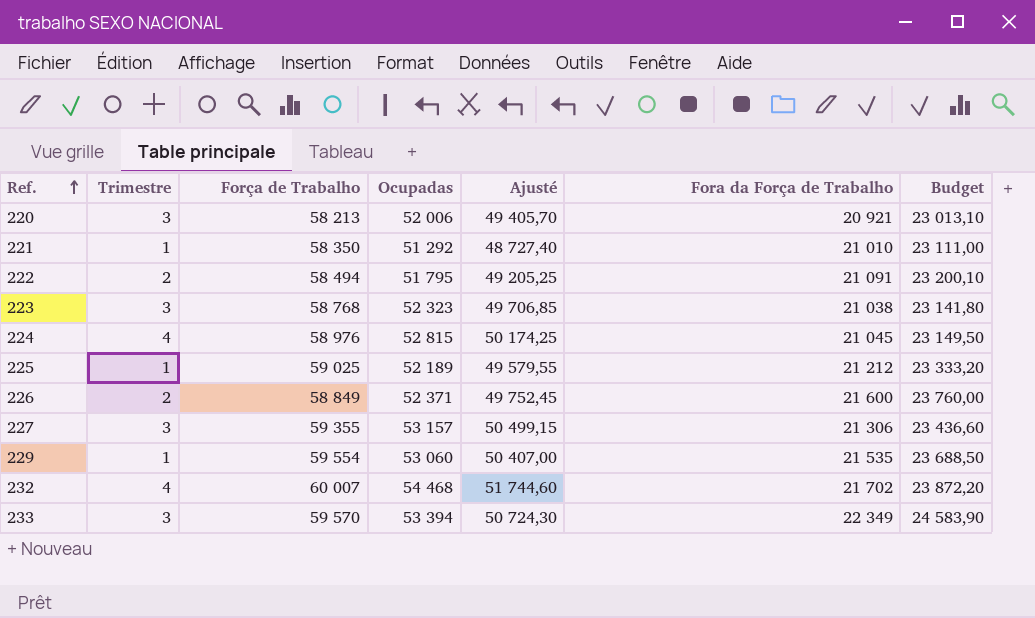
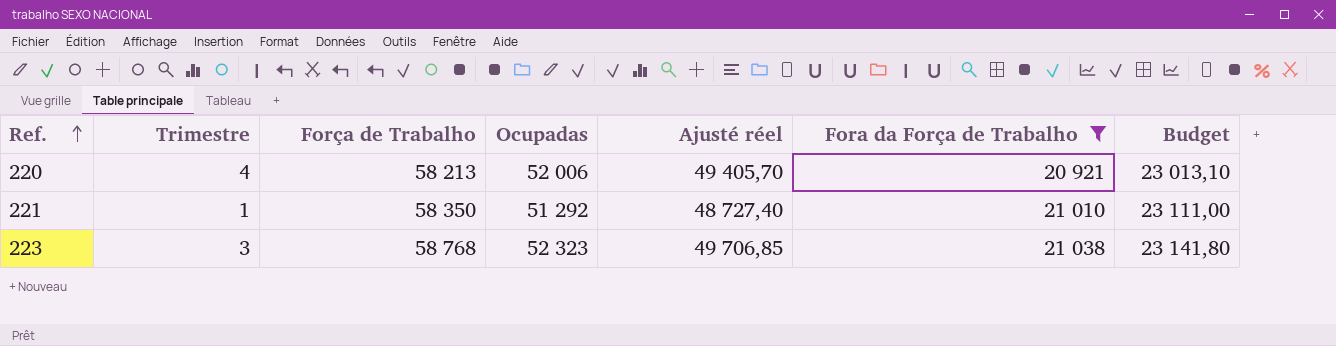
filter: none -> Fora da Força de Trabalho <= 21 038
column name: Ajusté -> Ajusté réel
220 | Trimestre: 3 -> 4

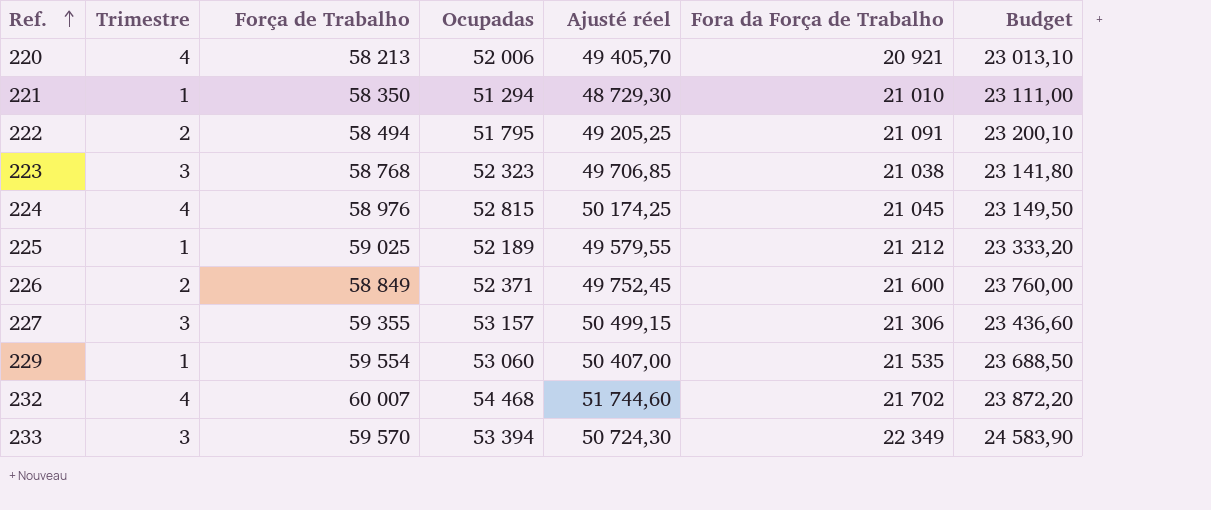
filter: Fora da Força de Trabalho <= 21 038 -> none
221 | Ocupadas: 51 292 -> 51 294
221 | Ajusté réel: 48 727,40 -> 48 729,30

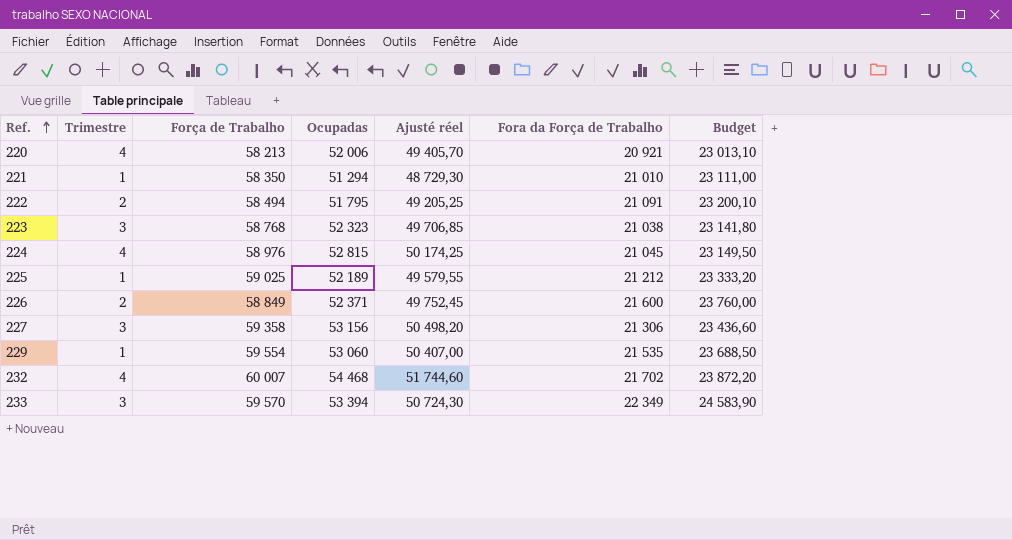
227 | Força de Trabalho: 59 355 -> 59 358
227 | Ocupadas: 53 157 -> 53 156
227 | Ajusté réel: 50 499,15 -> 50 498,20

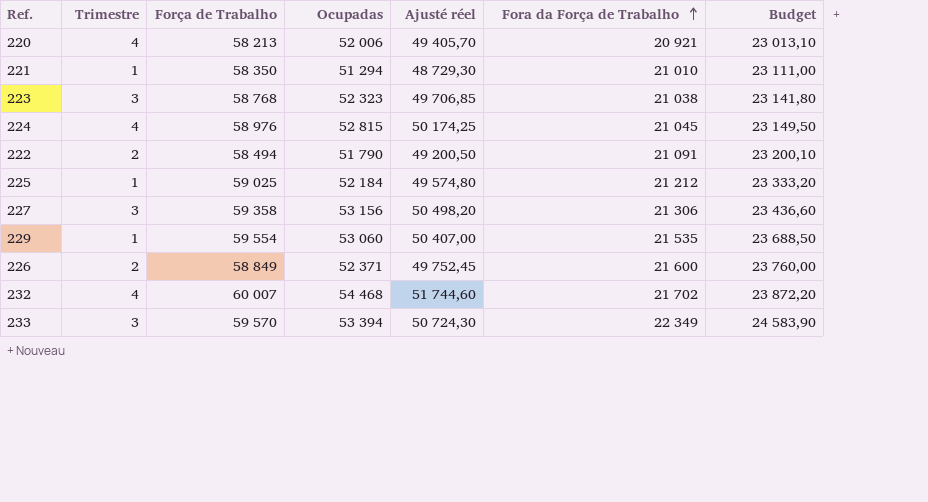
row order: Ref. ascending -> Fora da Força de Trabalho ascending
222 | Ocupadas: 51 795 -> 51 790
222 | Ajusté réel: 49 205,25 -> 49 200,50
225 | Ocupadas: 52 189 -> 52 184
225 | Ajusté réel: 49 579,55 -> 49 574,80

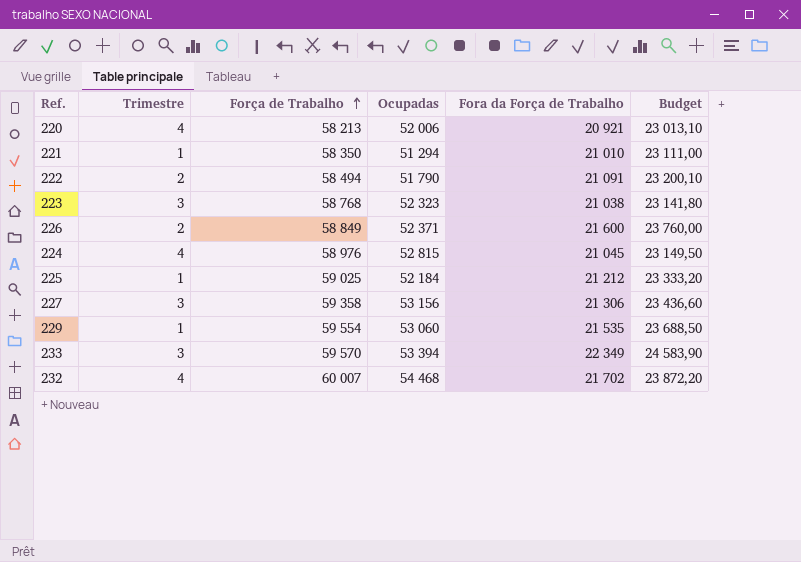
row order: Fora da Força de Trabalho ascending -> Força de Trabalho ascending
column Ajusté réel | formula: [Ocupadas] * 0,95 -> none

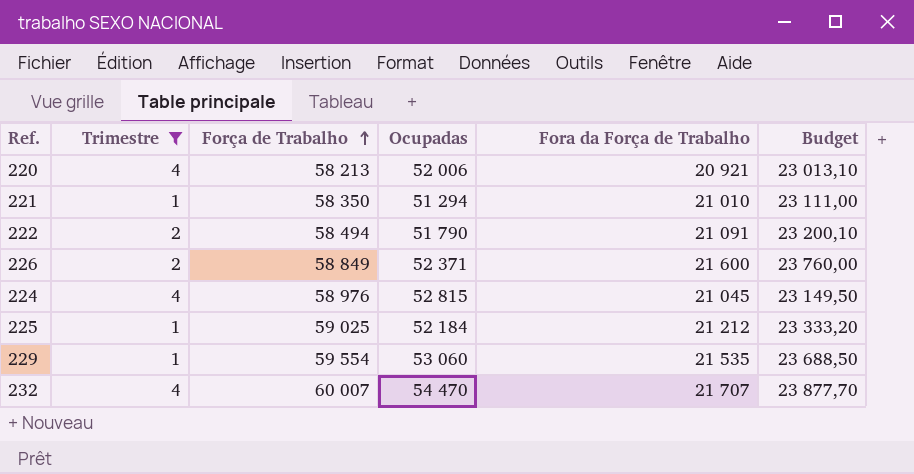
filter: none -> Trimestre != 3
232 | Ocupadas: 54 468 -> 54 470
232 | Fora da Força de Trabalho: 21 702 -> 21 707
232 | Budget: 23 872,20 -> 23 877,70

